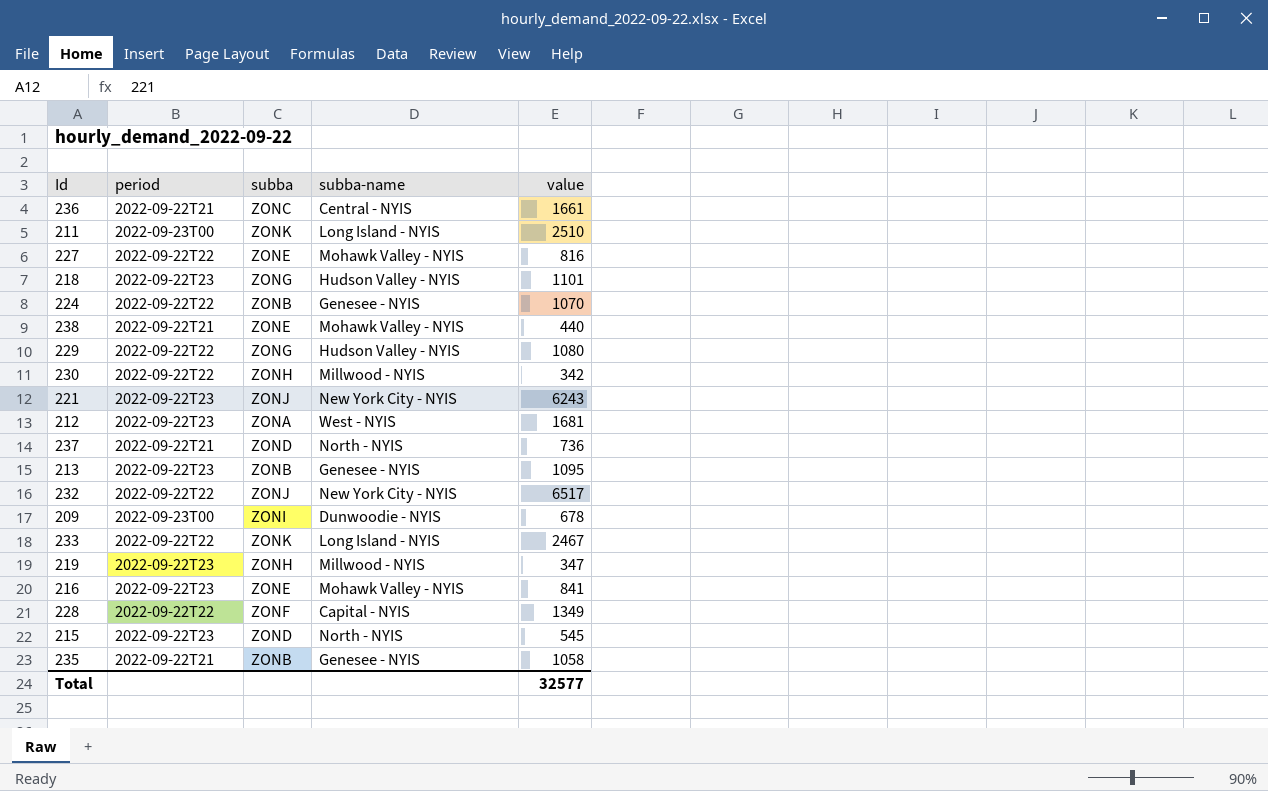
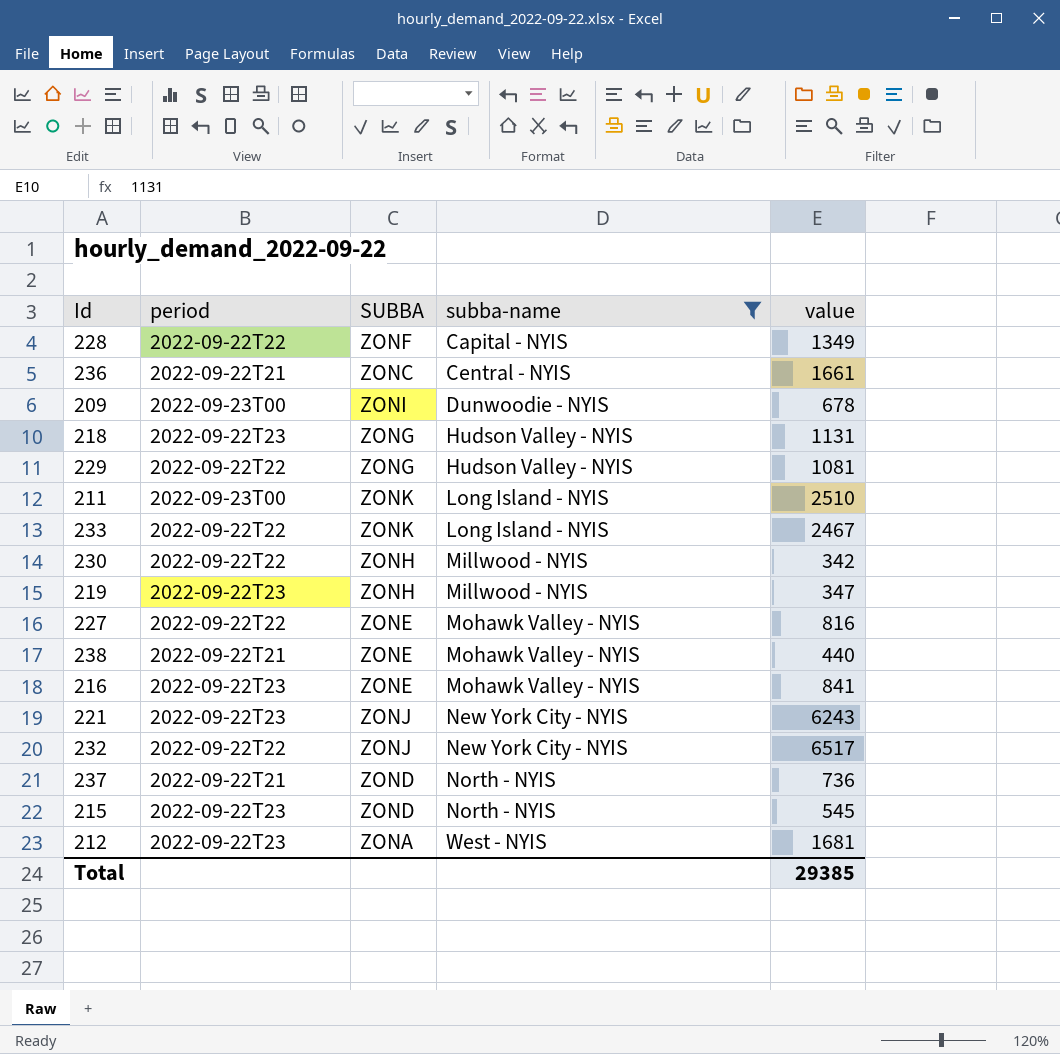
filter: none -> subba-name != Genesee - NYIS
row order: none -> subba-name ascending
column name: subba -> SUBBA
218 | value: 1101 -> 1131
229 | value: 1080 -> 1081
Total | value: 32577 -> 29385

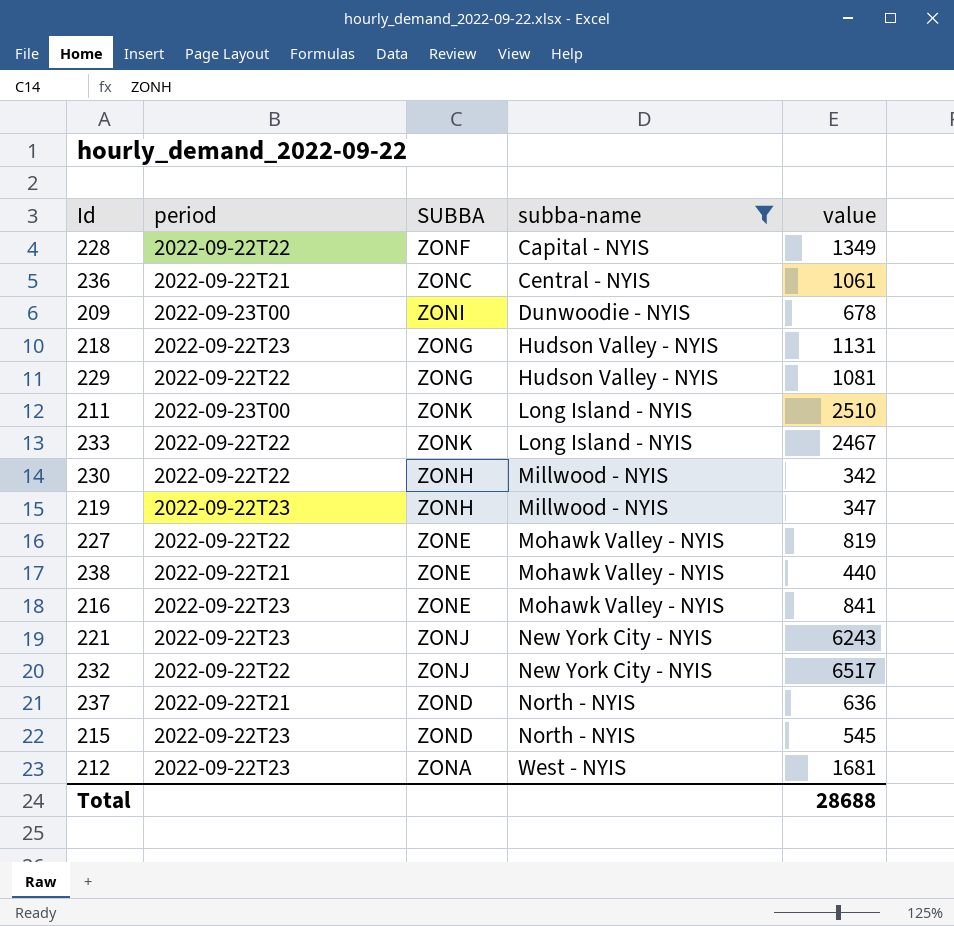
236 | value: 1661 -> 1061
227 | value: 816 -> 819
237 | value: 736 -> 636
Total | value: 29385 -> 28688

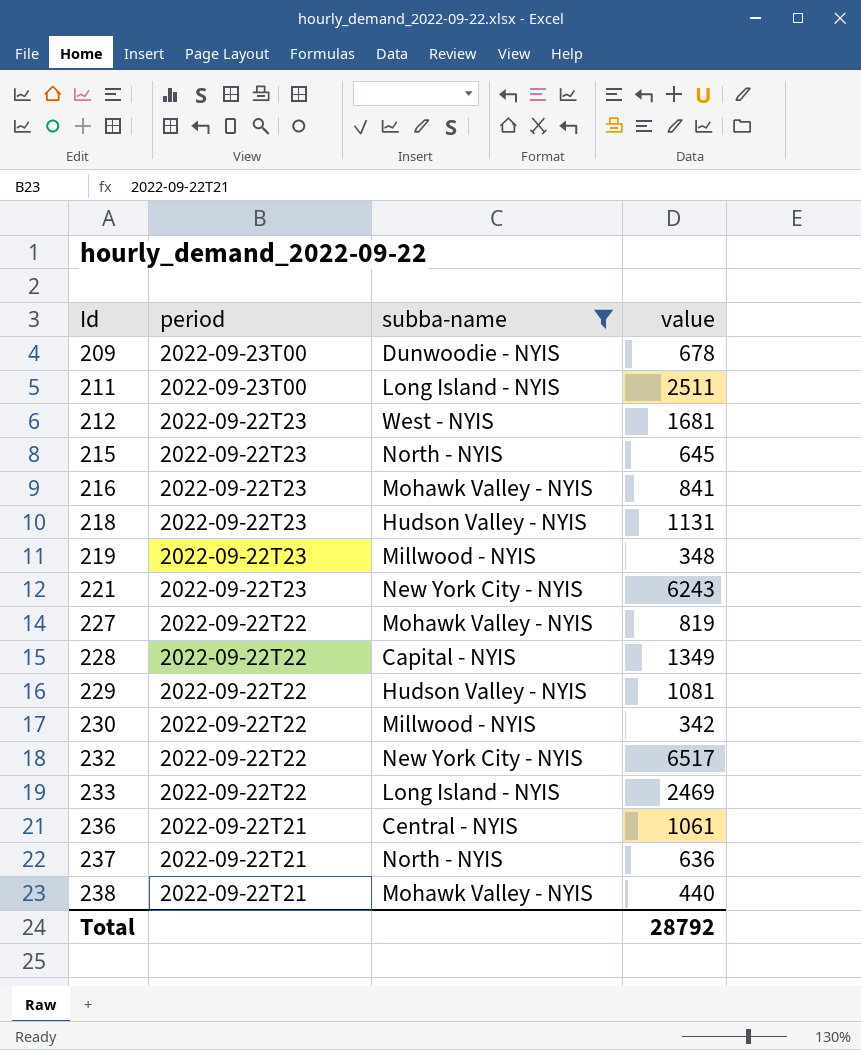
row order: subba-name ascending -> Id ascending
column SUBBA | position: 3 -> none
211 | value: 2510 -> 2511
215 | value: 545 -> 645
219 | value: 347 -> 348
233 | value: 2467 -> 2469
Total | value: 28688 -> 28792

